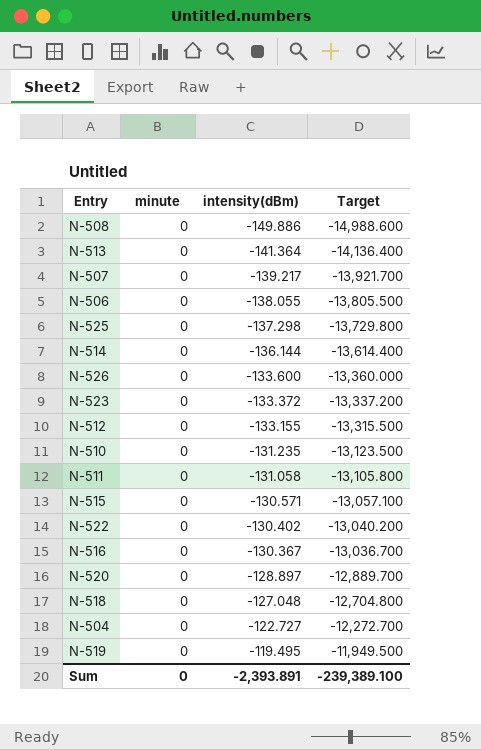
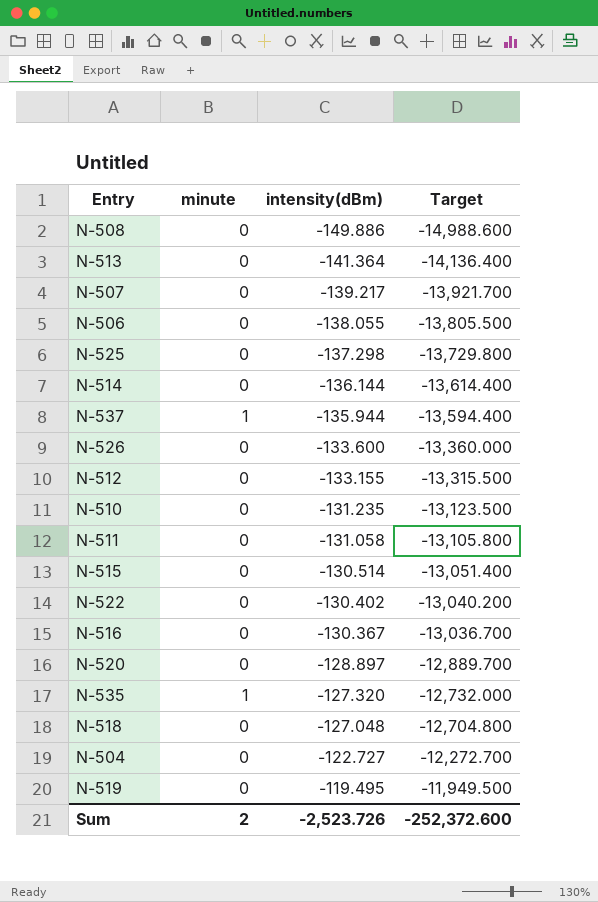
row N-523: 0 | -133.372 | -13,337.200 -> none
row N-537: none -> 1 | -135.944 | -13,594.400
N-515 | intensity(dBm): -130.571 -> -130.514
N-515 | Target: -13,057.100 -> -13,051.400
row N-535: none -> 1 | -127.320 | -12,732.000
Sum | minute: 0 -> 2
Sum | intensity(dBm): -2,393.891 -> -2,523.726
Sum | Target: -239,389.100 -> -252,372.600

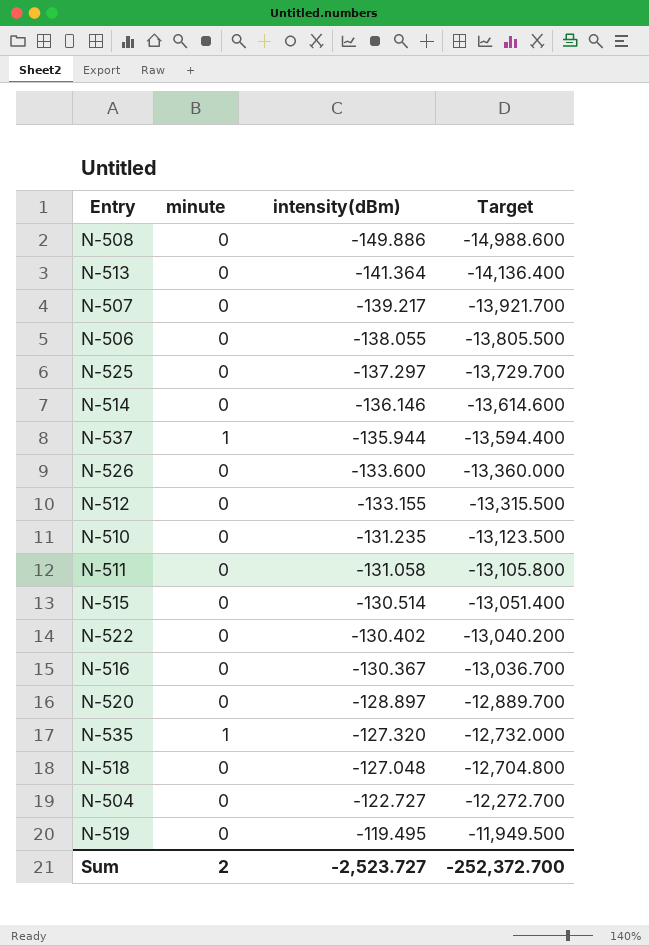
N-525 | intensity(dBm): -137.298 -> -137.297
N-525 | Target: -13,729.800 -> -13,729.700
N-514 | intensity(dBm): -136.144 -> -136.146
N-514 | Target: -13,614.400 -> -13,614.600
Sum | intensity(dBm): -2,523.726 -> -2,523.727
Sum | Target: -252,372.600 -> -252,372.700

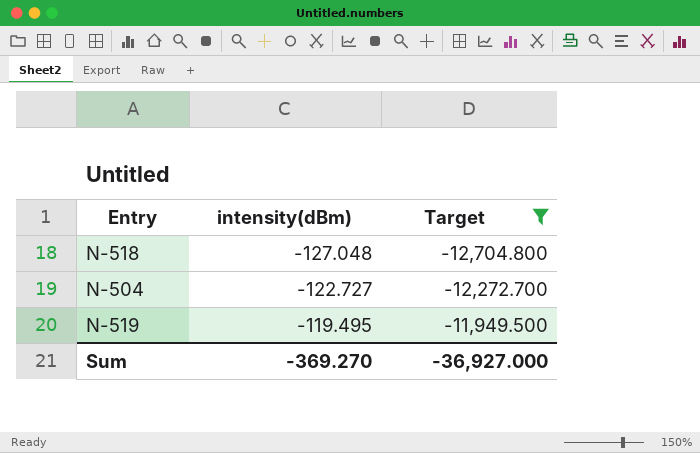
filter: none -> Target >= -12,704.800
column minute | position: 2 -> none
Sum | intensity(dBm): -2,523.727 -> -369.270
Sum | Target: -252,372.700 -> -36,927.000

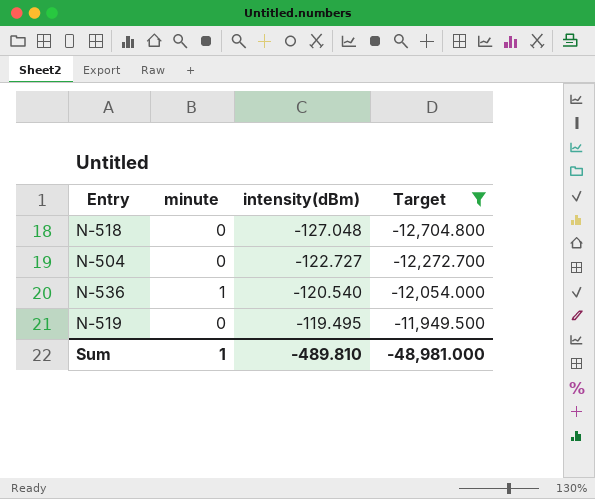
column minute | position: none -> 2
row N-536: none -> 1 | -120.540 | -12,054.000
Sum | intensity(dBm): -369.270 -> -489.810
Sum | Target: -36,927.000 -> -48,981.000

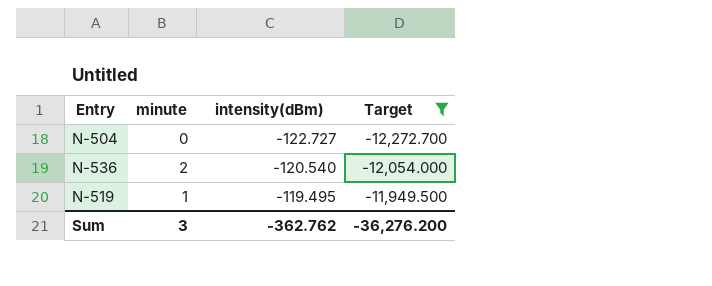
row N-518: 0 | -127.048 | -12,704.800 -> none
N-536 | minute: 1 -> 2
N-519 | minute: 0 -> 1
Sum | minute: 1 -> 3
Sum | intensity(dBm): -489.810 -> -362.762
Sum | Target: -48,981.000 -> -36,276.200

